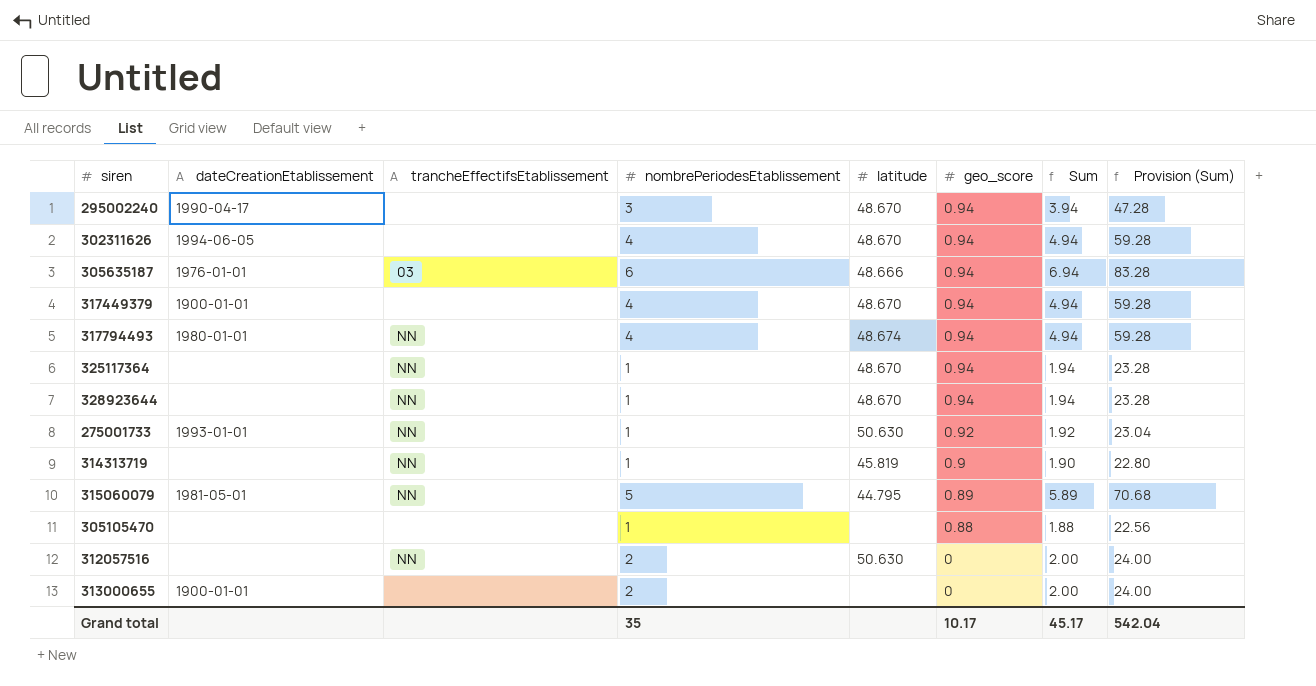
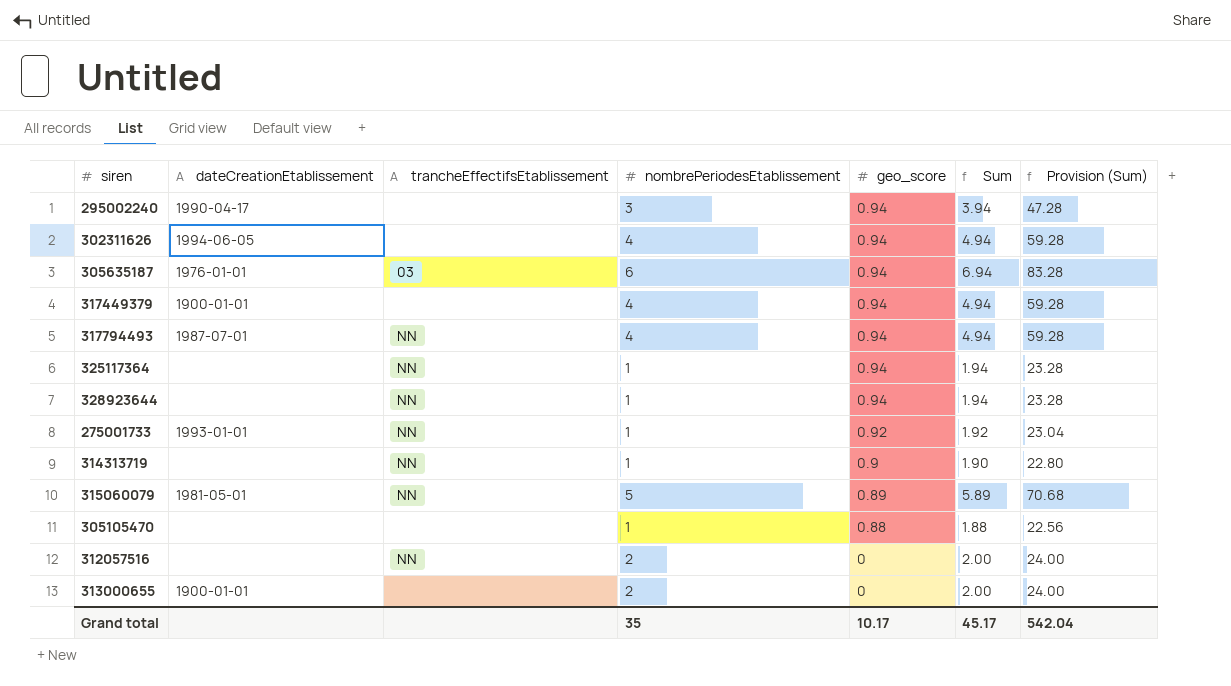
column latitude | position: 5 -> none
317794493 | dateCreationEtablissement: 1980-01-01 -> 1987-07-01

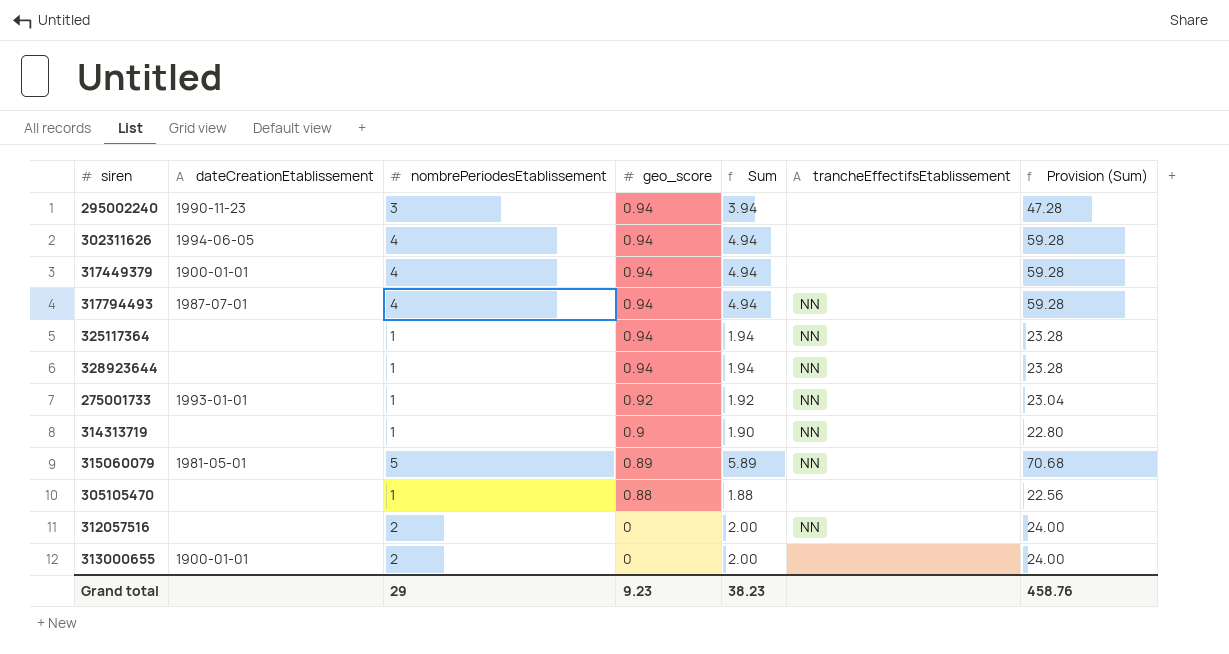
column trancheEffectifsEtablissement | position: 3 -> 6
row 305635187: 1976-01-01 | 03 | 6 | 0.94 | 6.94 | 83.28 -> none
295002240 | dateCreationEtablissement: 1990-04-17 -> 1990-11-23
Grand total | nombrePeriodesEtablissement: 35 -> 29
Grand total | geo_score: 10.17 -> 9.23
Grand total | Sum: 45.17 -> 38.23
Grand total | Provision (Sum): 542.04 -> 458.76

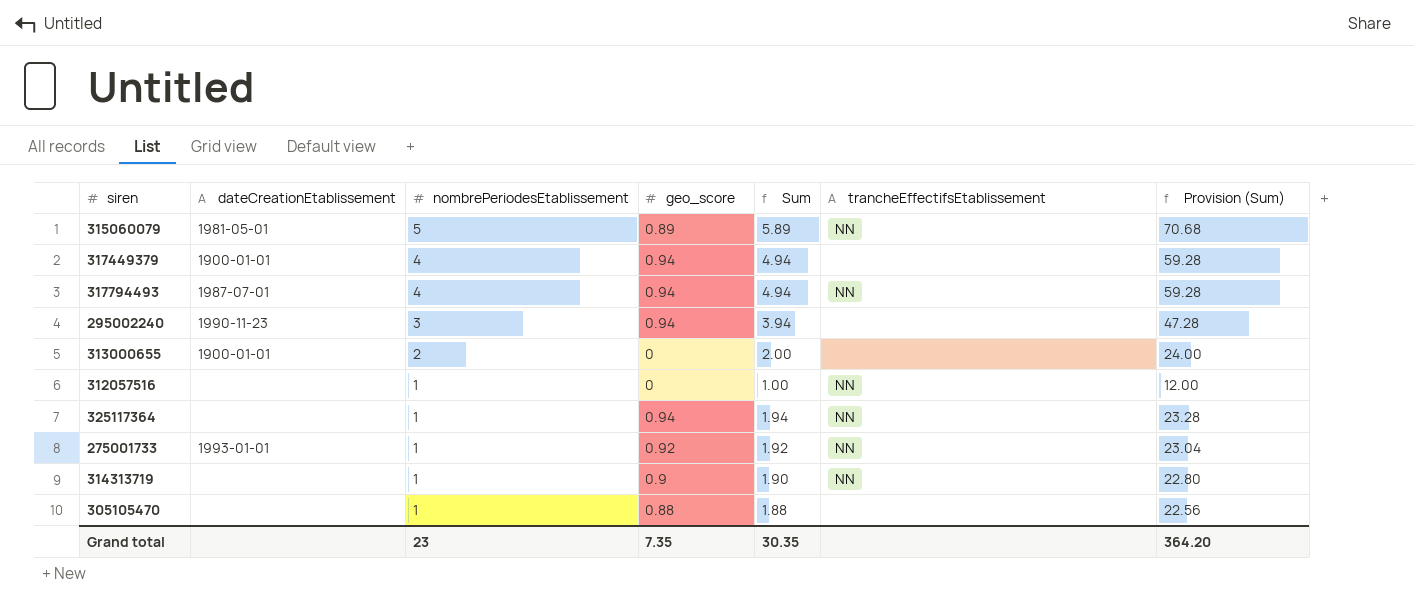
row order: geo_score descending -> nombrePeriodesEtablissement descending
row 302311626: 1994-06-05 | 4 | 0.94 | 4.94 | none | 59.28 -> none
row 328923644: none | 1 | 0.94 | 1.94 | NN | 23.28 -> none
312057516 | nombrePeriodesEtablissement: 2 -> 1
312057516 | Sum: 2.00 -> 1.00
312057516 | Provision (Sum): 24.00 -> 12.00
Grand total | nombrePeriodesEtablissement: 29 -> 23
Grand total | geo_score: 9.23 -> 7.35
Grand total | Sum: 38.23 -> 30.35
Grand total | Provision (Sum): 458.76 -> 364.20

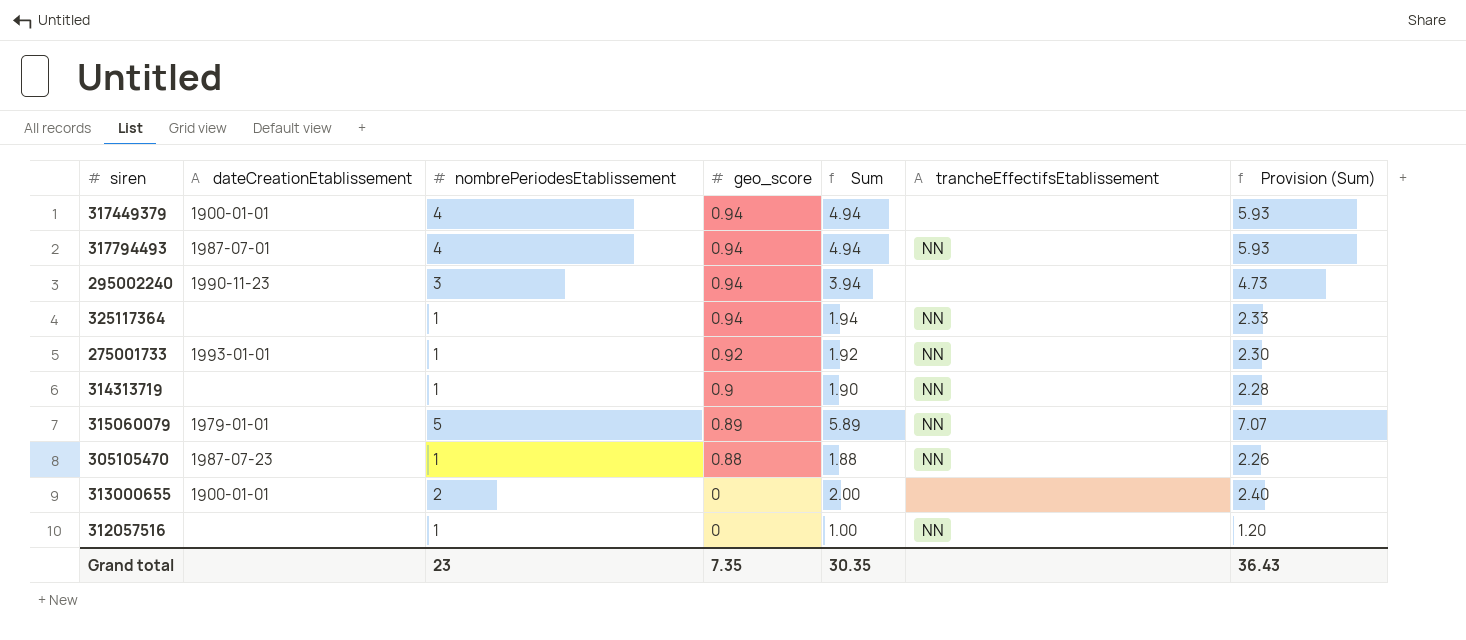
row order: nombrePeriodesEtablissement descending -> geo_score descending
column Provision (Sum) | formula: [Sum] * 12 -> [Sum] * 1.2
315060079 | dateCreationEtablissement: 1981-05-01 -> 1979-01-01
305105470 | dateCreationEtablissement: none -> 1987-07-23
305105470 | trancheEffectifsEtablissement: none -> NN
Grand total | Provision (Sum): 364.20 -> 36.43

